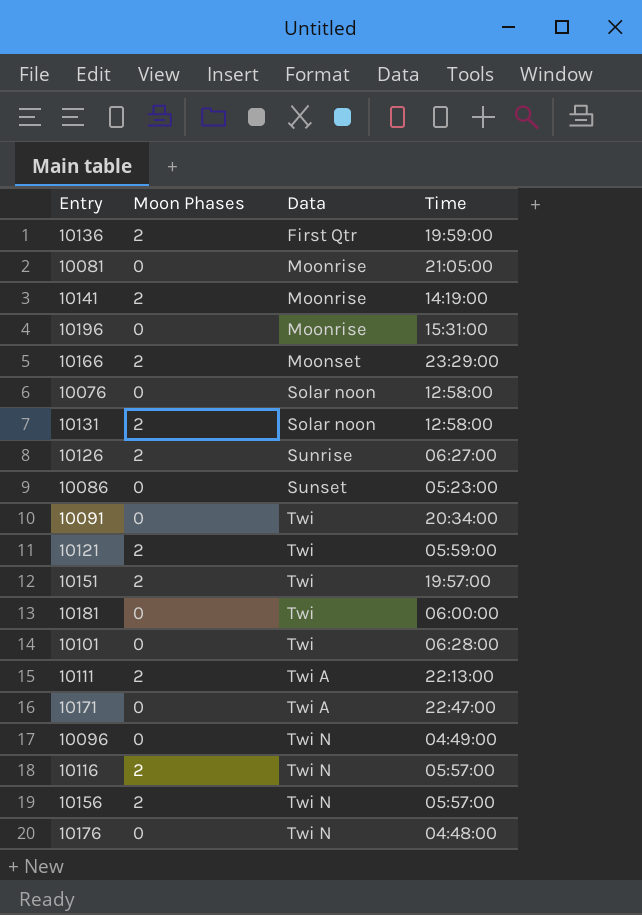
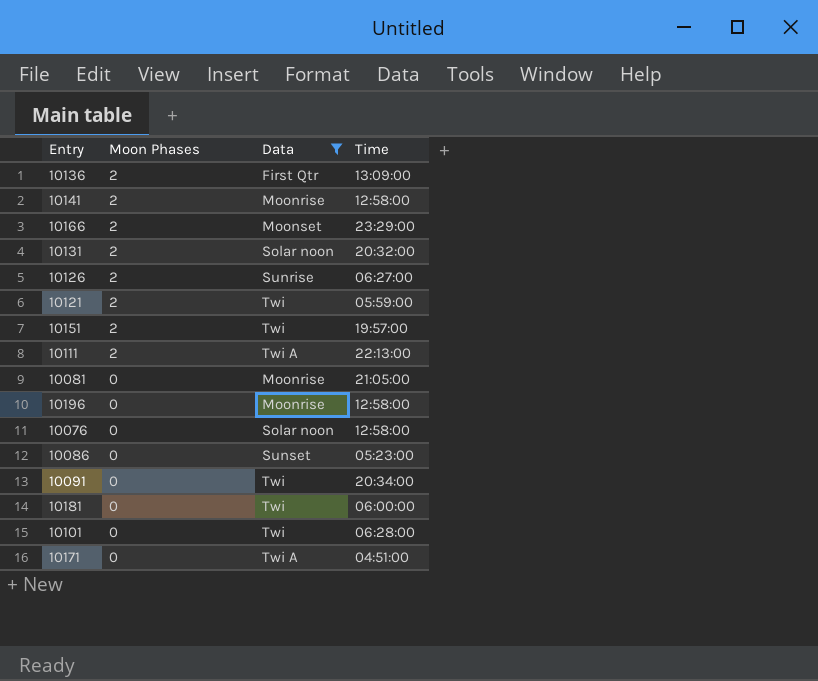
filter: none -> Data != Twi N
row order: Data ascending -> Moon Phases descending
10136 | Time: 19:59:00 -> 13:09:00
10141 | Time: 14:19:00 -> 12:58:00
10131 | Time: 12:58:00 -> 20:32:00
10196 | Time: 15:31:00 -> 12:58:00
10171 | Time: 22:47:00 -> 04:51:00

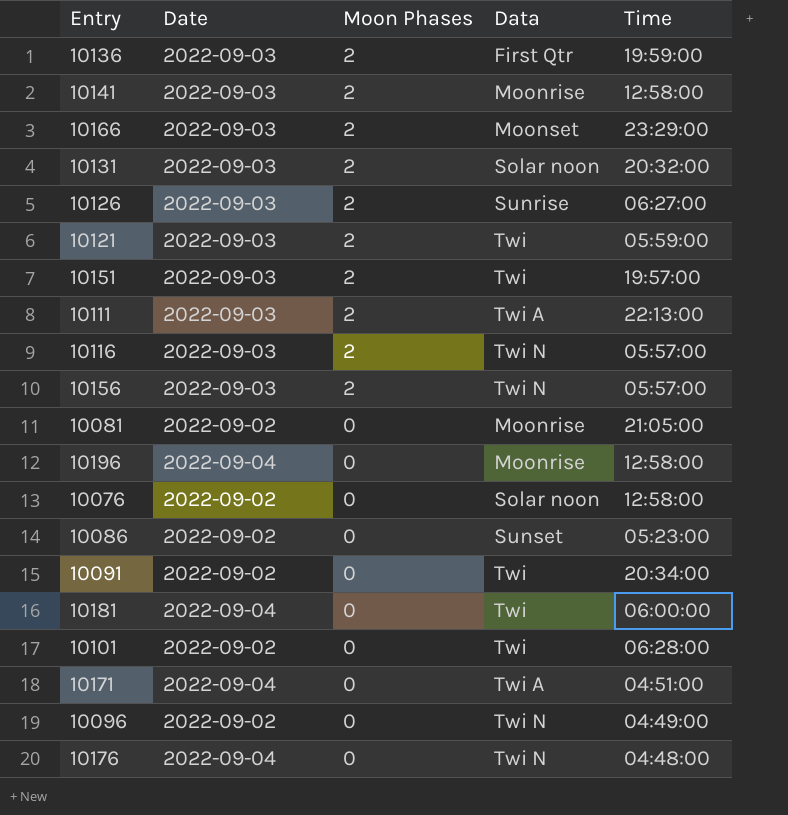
filter: Data != Twi N -> none
column Date | position: none -> 2
10136 | Time: 13:09:00 -> 19:59:00

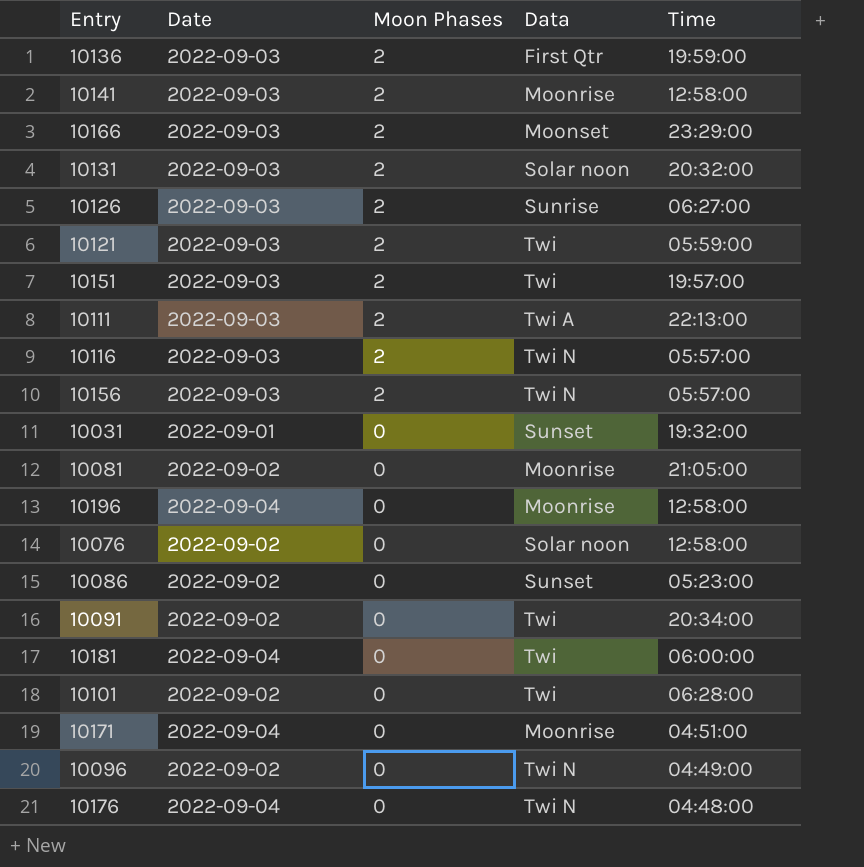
row 10031: none -> 2022-09-01 | 0 | Sunset | 19:32:00
10171 | Data: Twi A -> Moonrise

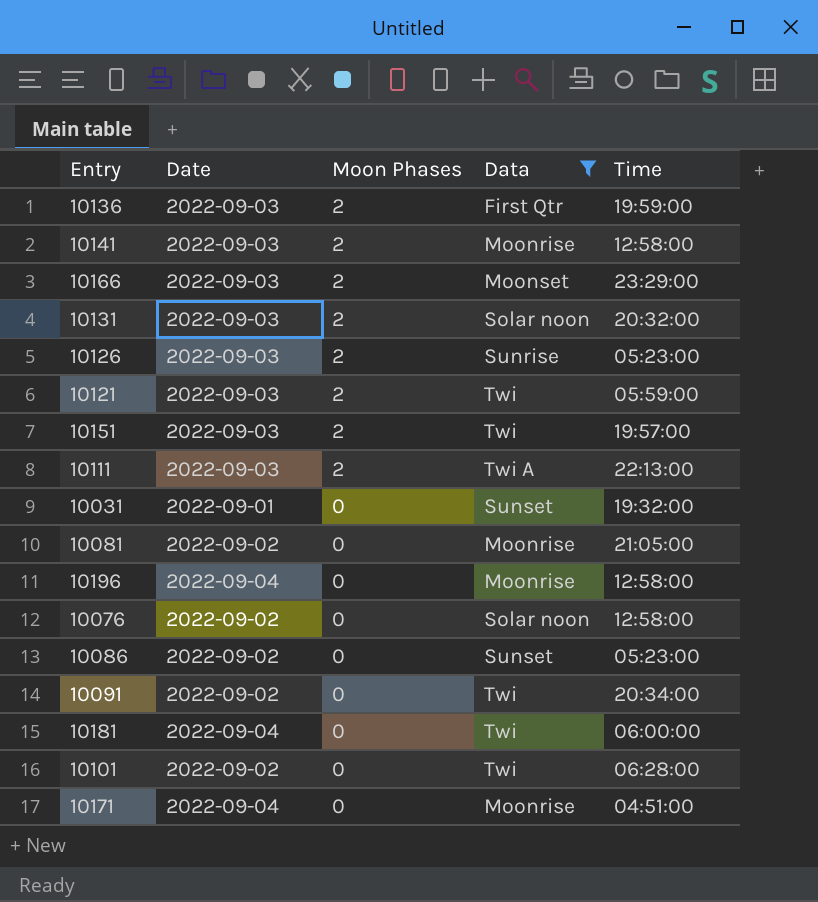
filter: none -> Data != Twi N
10126 | Time: 06:27:00 -> 05:23:00

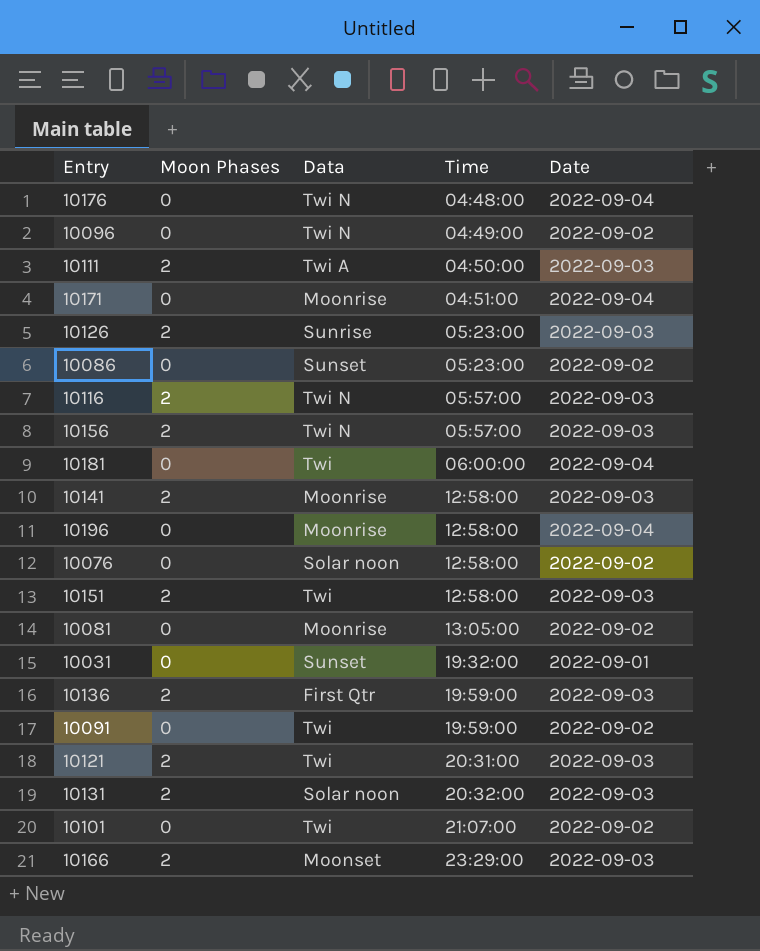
filter: Data != Twi N -> none
row order: Moon Phases descending -> Time ascending
column Date | position: 2 -> 5
10111 | Time: 22:13:00 -> 04:50:00
10151 | Time: 19:57:00 -> 12:58:00
10081 | Time: 21:05:00 -> 13:05:00
10091 | Time: 20:34:00 -> 19:59:00
10121 | Time: 05:59:00 -> 20:31:00
10101 | Time: 06:28:00 -> 21:07:00

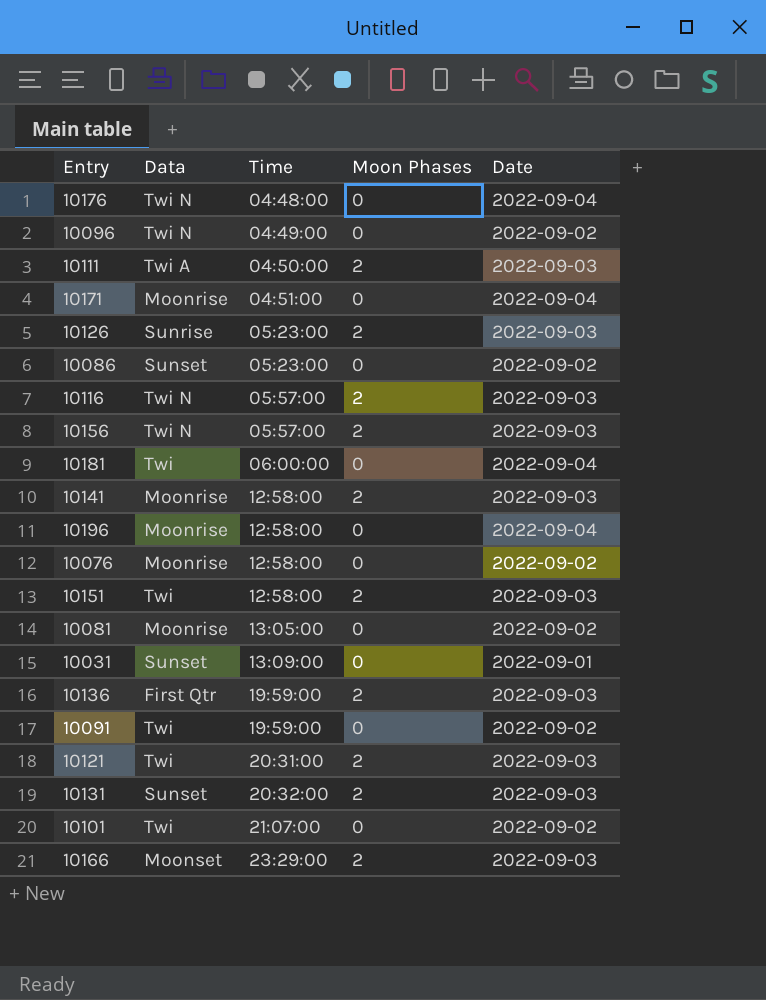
column Moon Phases | position: 2 -> 4
10076 | Data: Solar noon -> Moonrise
10031 | Time: 19:32:00 -> 13:09:00
10131 | Data: Solar noon -> Sunset

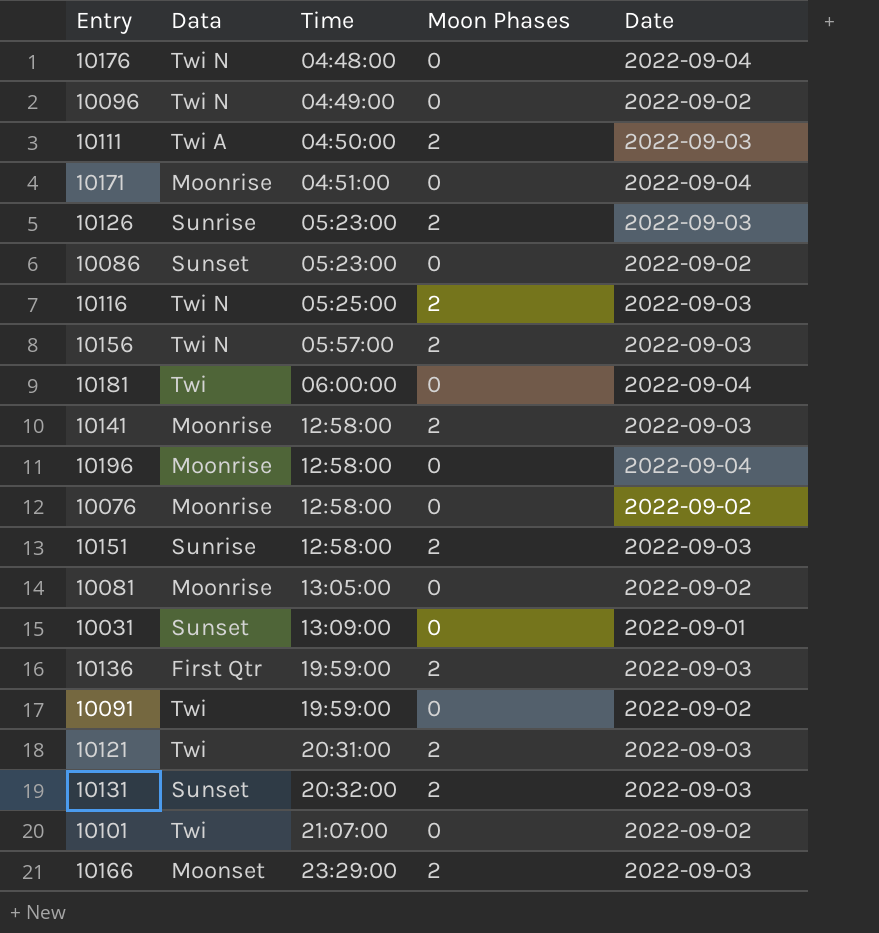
10116 | Time: 05:57:00 -> 05:25:00
10151 | Data: Twi -> Sunrise

